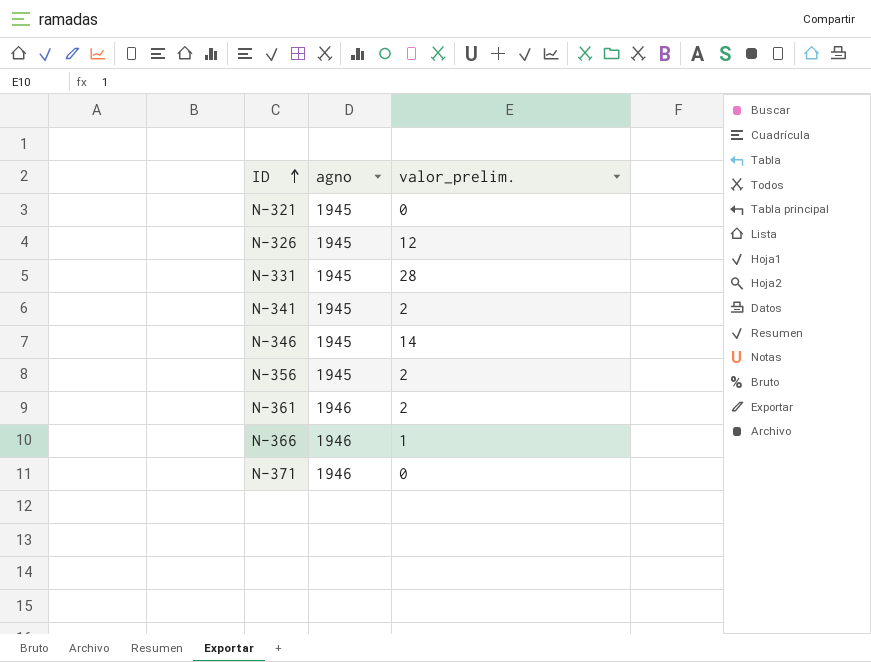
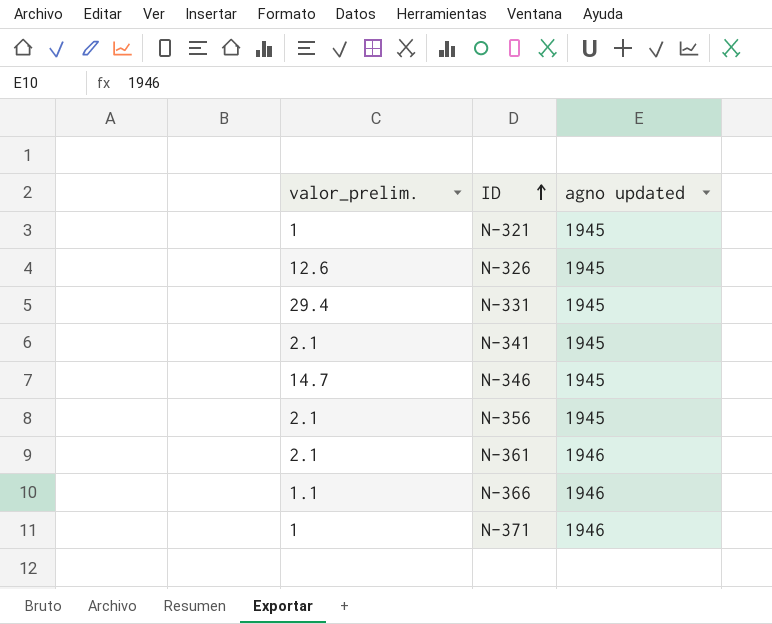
column valor_prelim. | position: 3 -> 1
column name: agno -> agno updated
N-321 | valor_prelim.: 0 -> 1
N-326 | valor_prelim.: 12 -> 12.6
N-331 | valor_prelim.: 28 -> 29.4
N-341 | valor_prelim.: 2 -> 2.1
N-346 | valor_prelim.: 14 -> 14.7
N-356 | valor_prelim.: 2 -> 2.1
N-361 | valor_prelim.: 2 -> 2.1
N-366 | valor_prelim.: 1 -> 1.1
N-371 | valor_prelim.: 0 -> 1

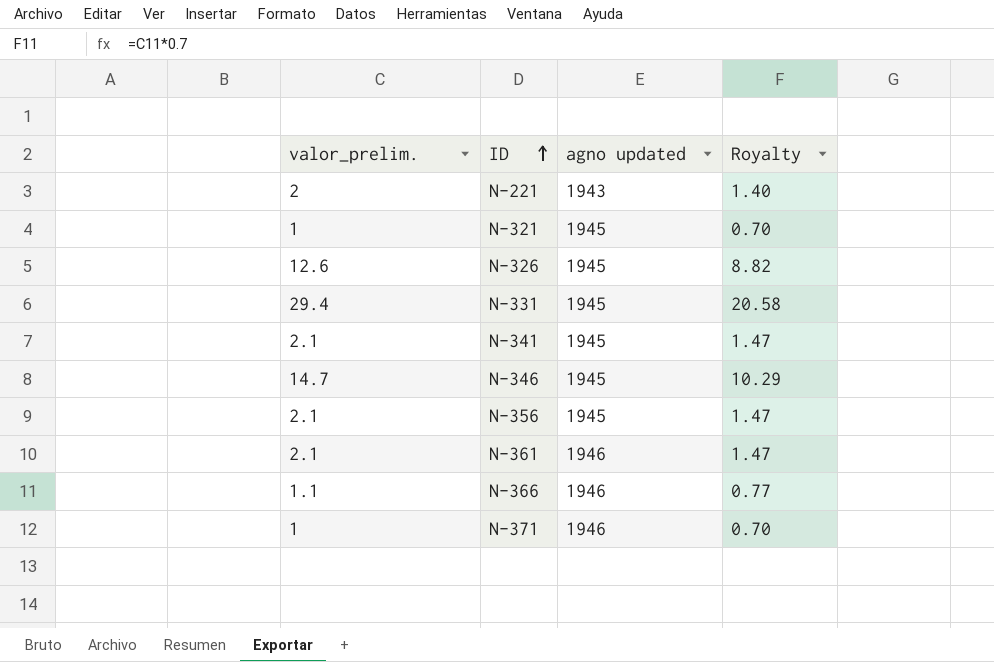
column Royalty | formula: none -> [valor_prelim.] * 0.7
row N-221: none -> 2 | 1943 | 1.40

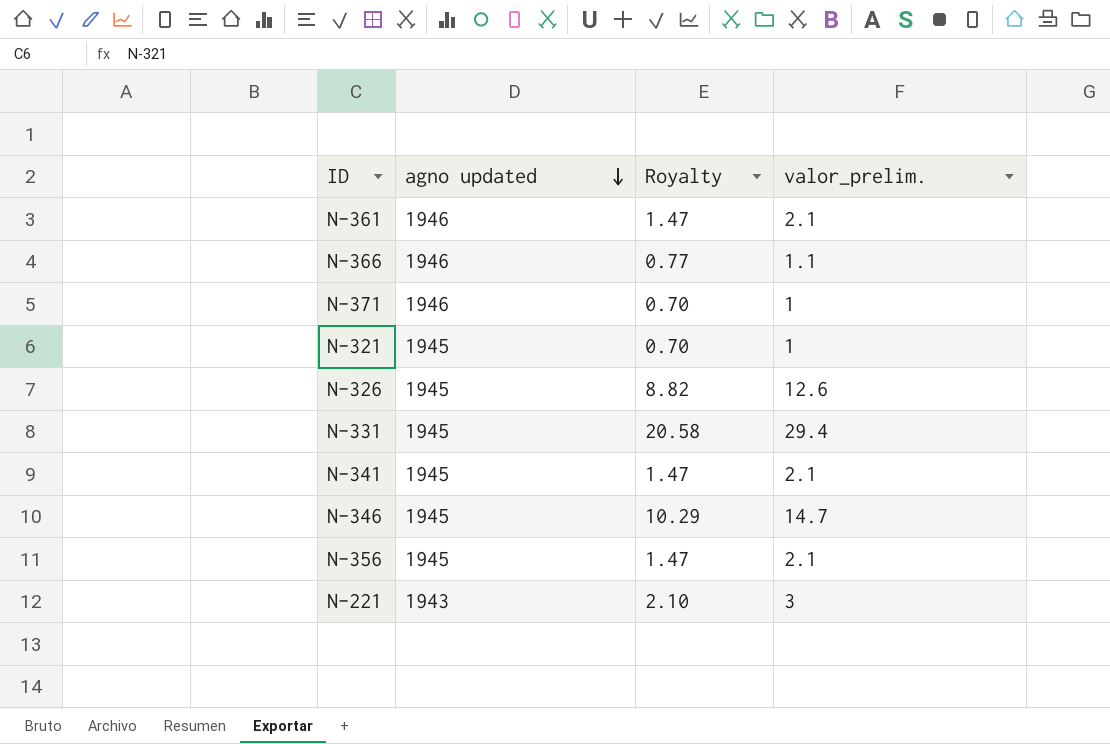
row order: ID ascending -> agno updated descending
column valor_prelim. | position: 1 -> 4
N-221 | Royalty: 1.40 -> 2.10
N-221 | valor_prelim.: 2 -> 3

